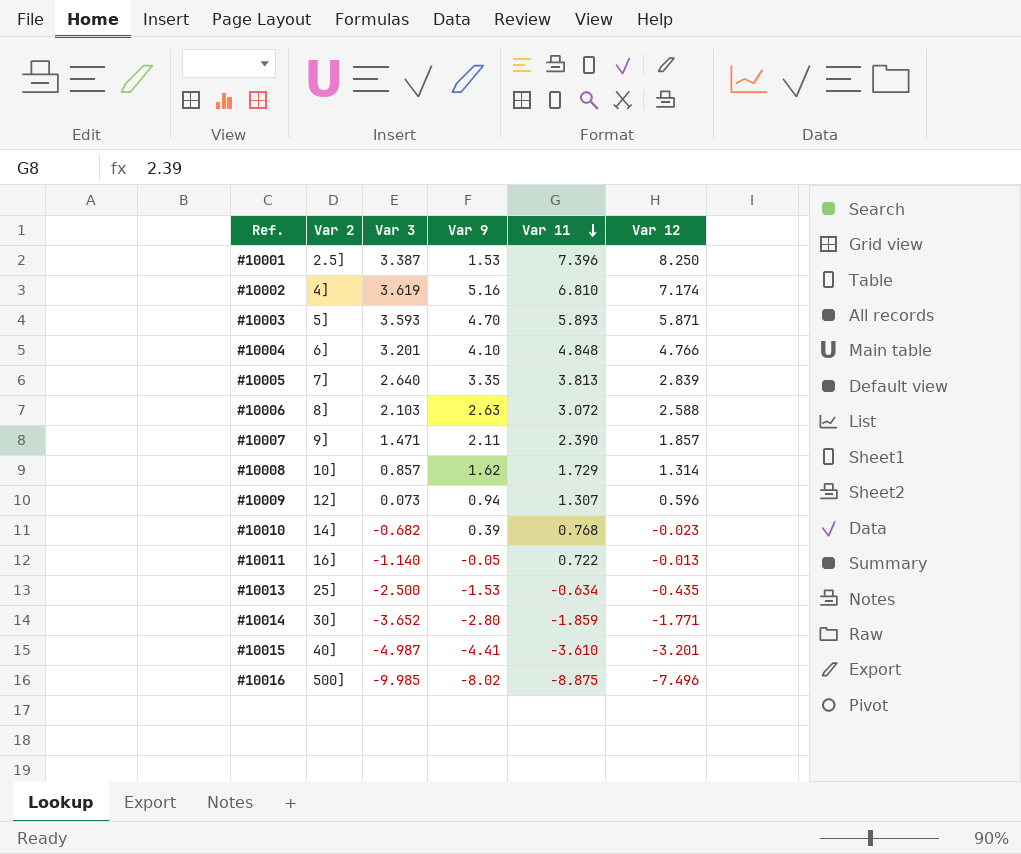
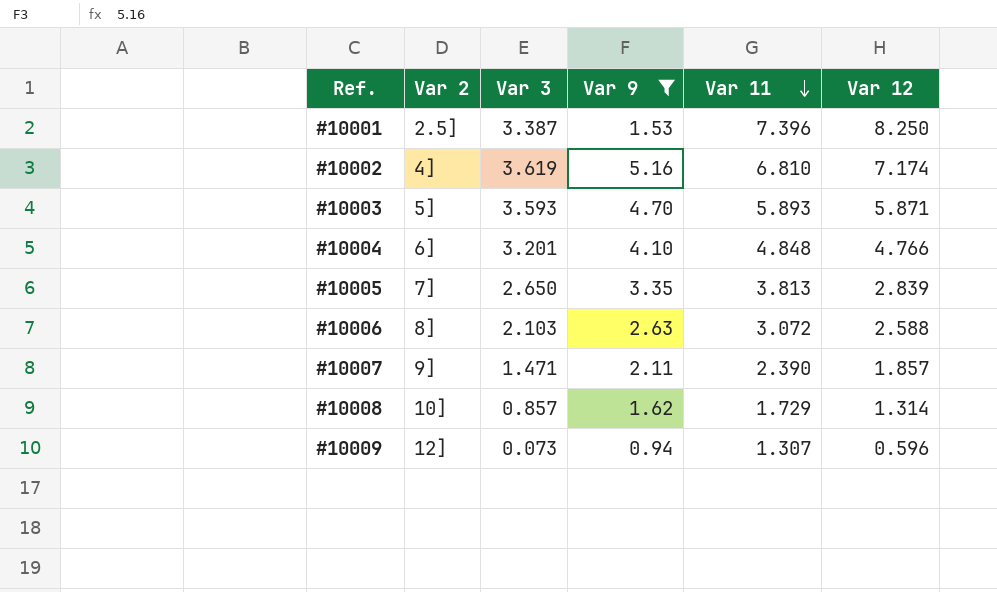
filter: none -> Var 9 >= 0.94
#10005 | Var 3: 2.640 -> 2.650

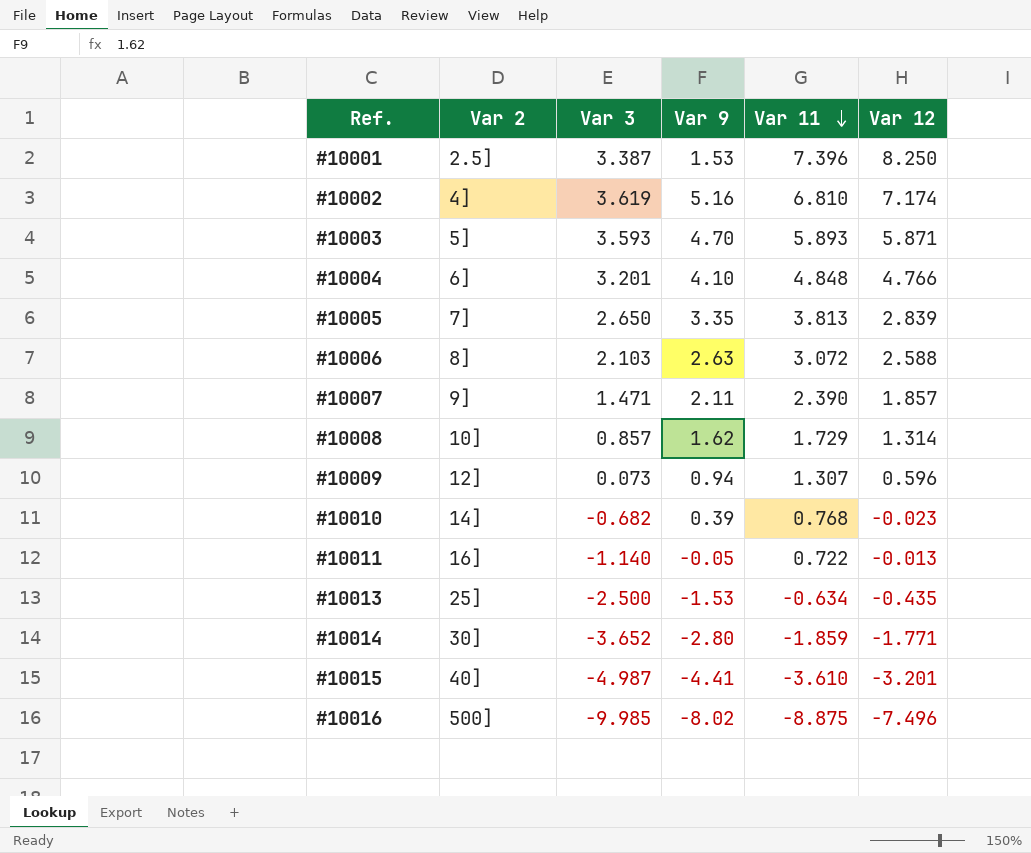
filter: Var 9 >= 0.94 -> none

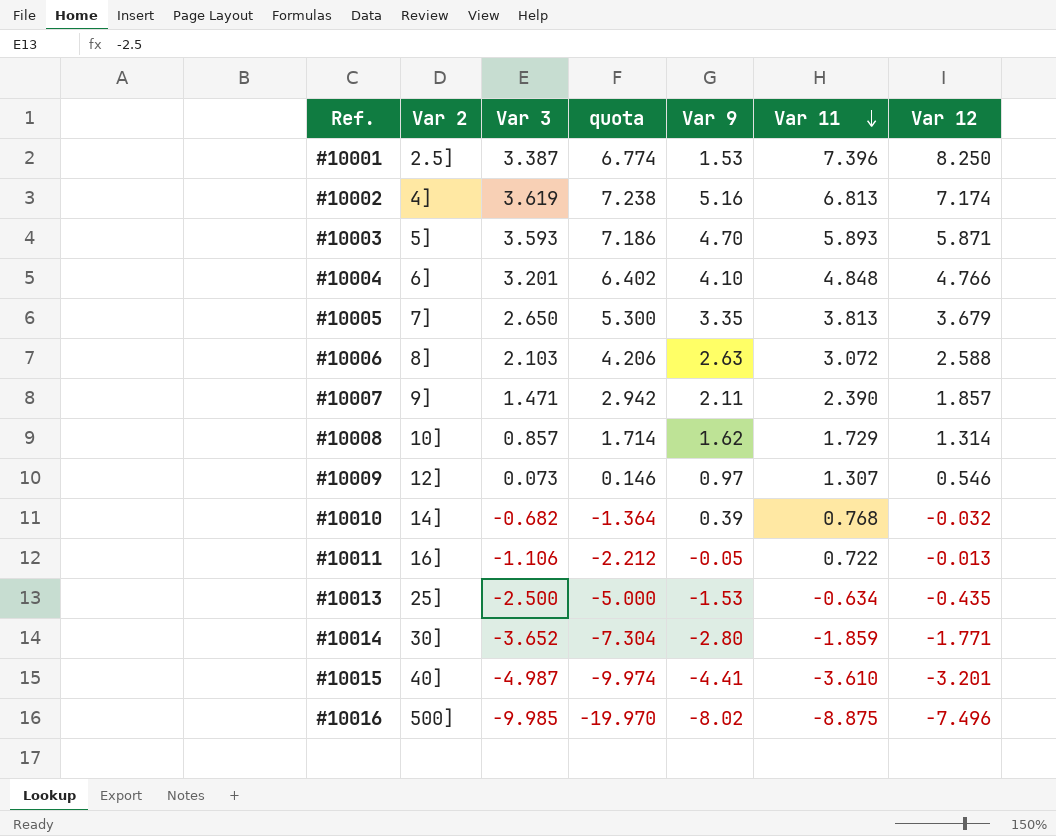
column quota | formula: none -> [Var 3] * 2
#10002 | Var 11: 6.810 -> 6.813
#10005 | Var 12: 2.839 -> 3.679
#10009 | Var 9: 0.94 -> 0.97
#10009 | Var 12: 0.596 -> 0.546
#10010 | Var 12: -0.023 -> -0.032
#10011 | Var 3: -1.140 -> -1.106

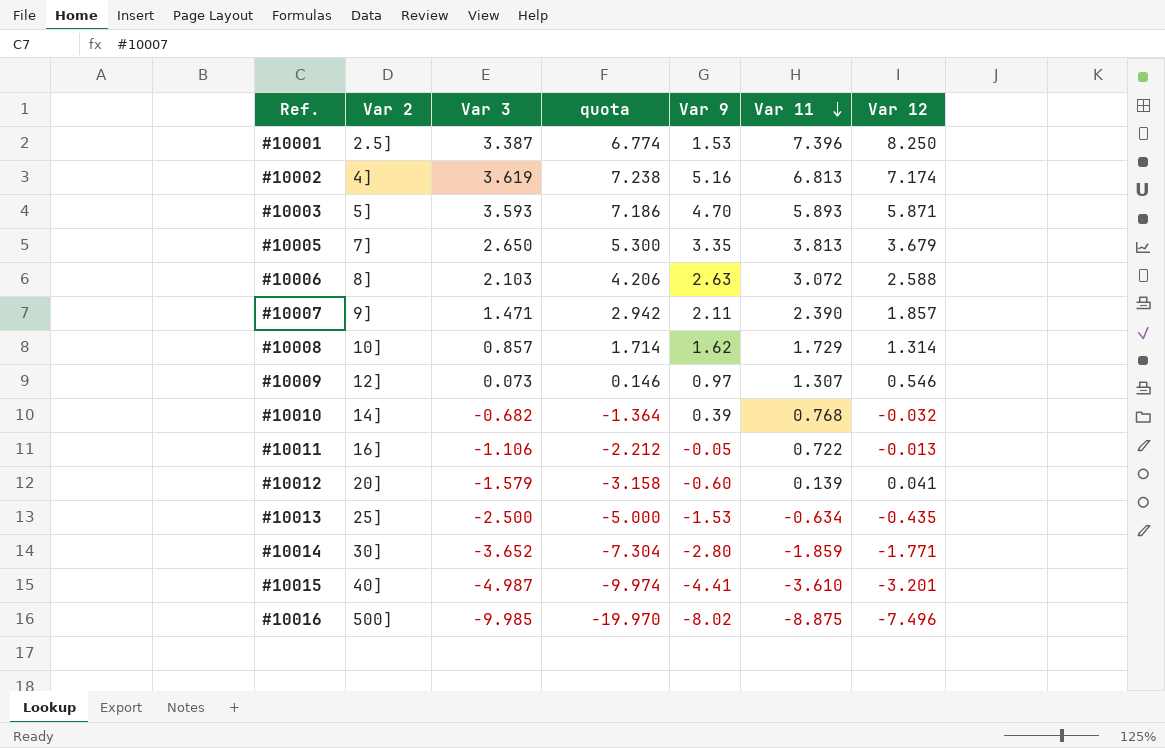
row #10004: 6] | 3.201 | 6.402 | 4.10 | 4.848 | 4.766 -> none
row #10012: none -> 20] | -1.579 | -3.158 | -0.60 | 0.139 | 0.041

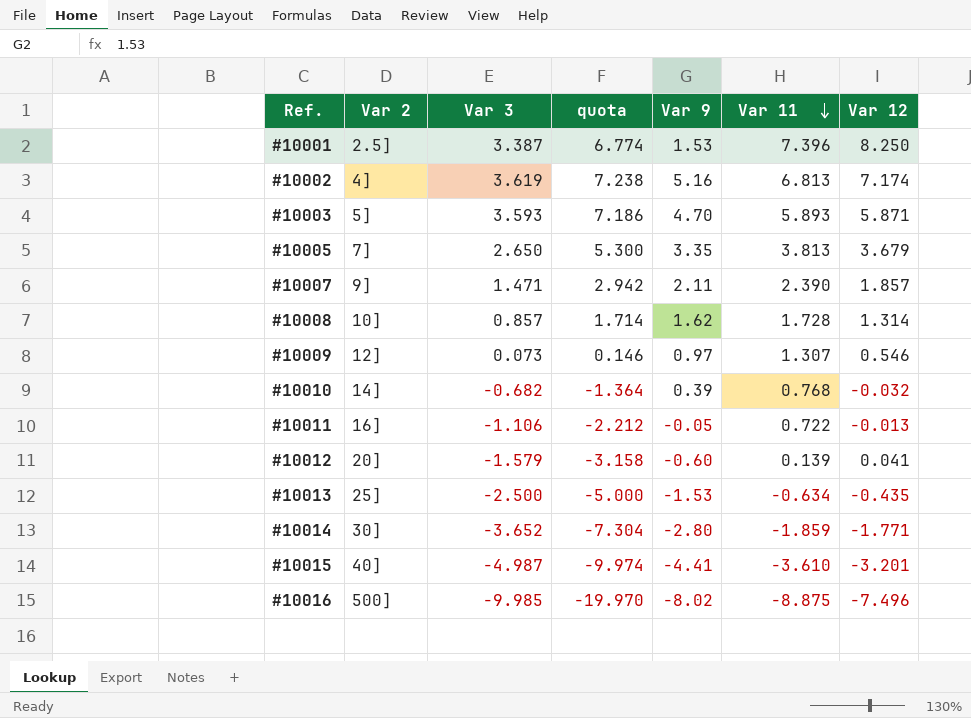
row #10006: 8] | 2.103 | 4.206 | 2.63 | 3.072 | 2.588 -> none
#10008 | Var 11: 1.729 -> 1.728

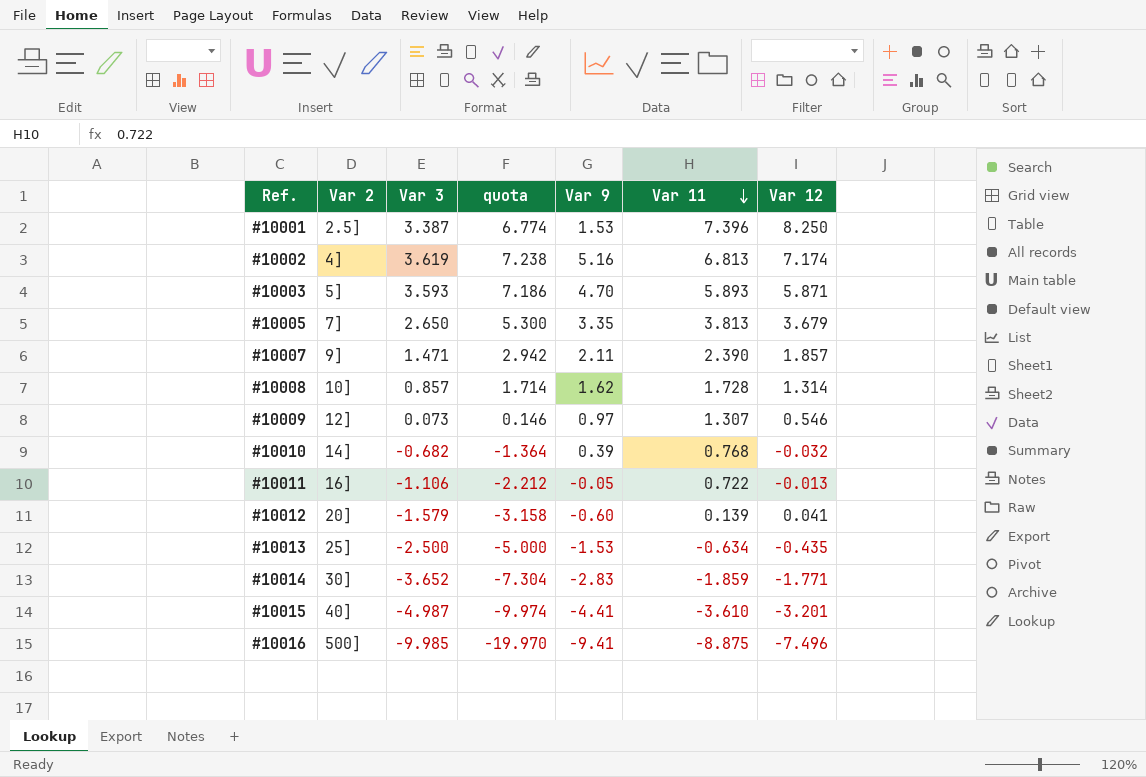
#10014 | Var 9: -2.80 -> -2.83
#10016 | Var 9: -8.02 -> -9.41

